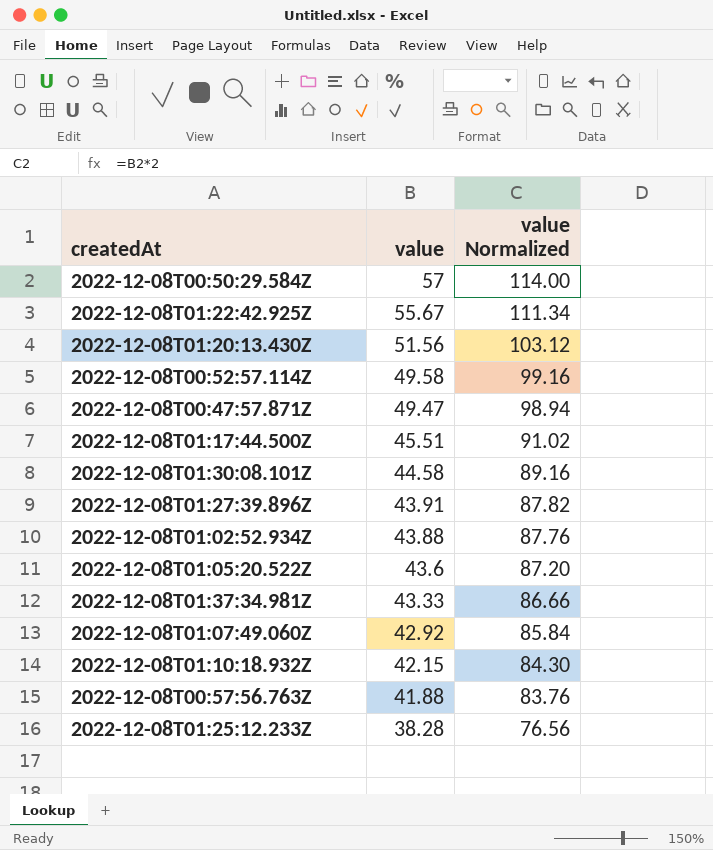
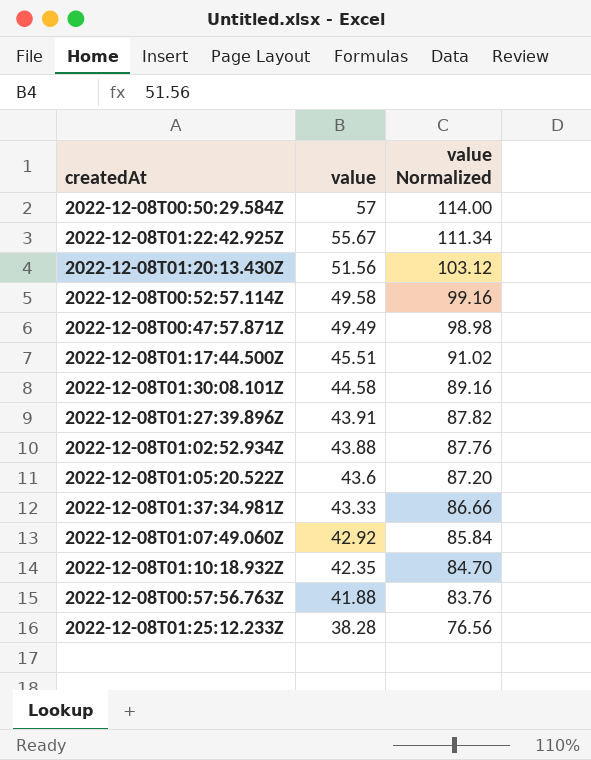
2022-12-08T00:47:57.871Z | value: 49.47 -> 49.49
2022-12-08T00:47:57.871Z | value Normalized: 98.94 -> 98.98
2022-12-08T01:10:18.932Z | value: 42.15 -> 42.35
2022-12-08T01:10:18.932Z | value Normalized: 84.30 -> 84.70

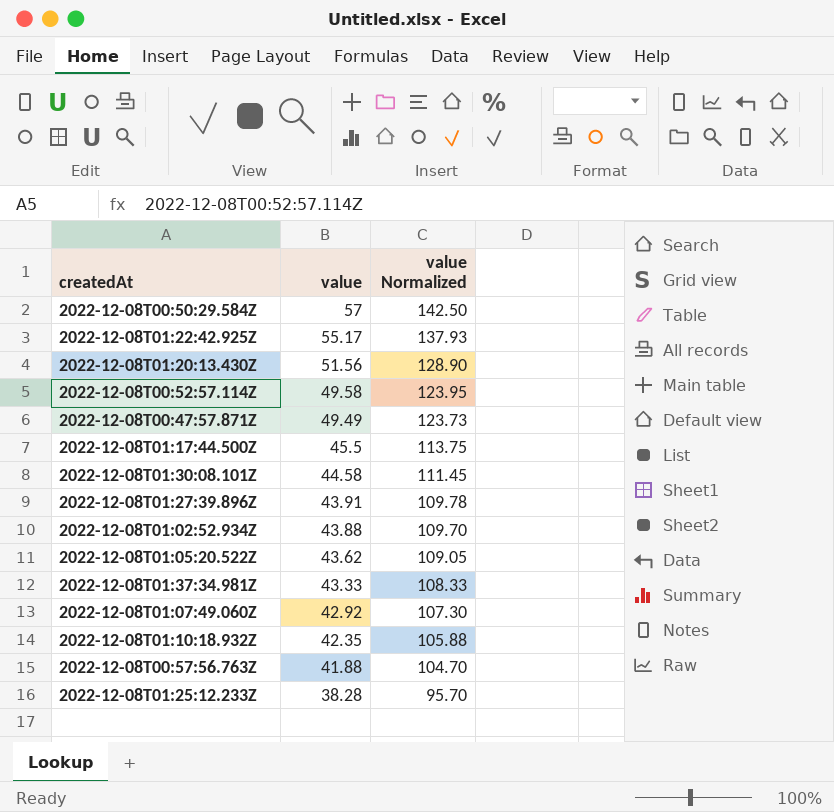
column value Normalized | formula: [value] * 2 -> [value] * 2.5
2022-12-08T01:22:42.925Z | value: 55.67 -> 55.17
2022-12-08T01:17:44.500Z | value: 45.51 -> 45.5
2022-12-08T01:05:20.522Z | value: 43.6 -> 43.62

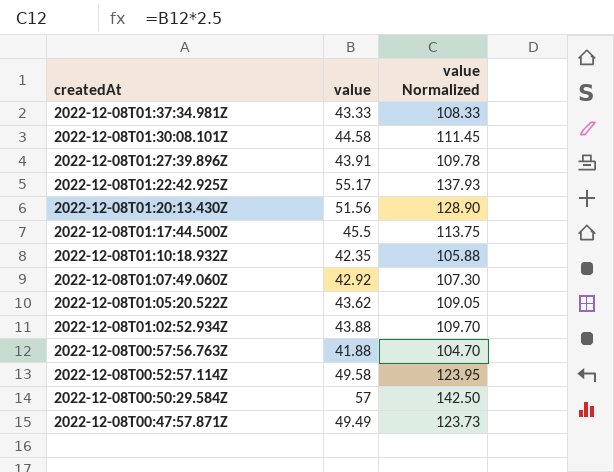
row order: value descending -> createdAt descending
row 2022-12-08T01:25:12.233Z: 38.28 | 95.70 -> none

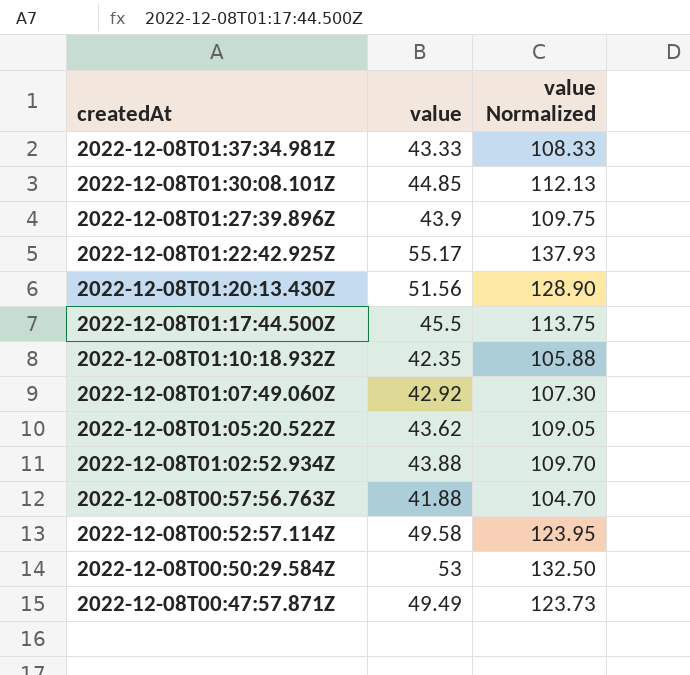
2022-12-08T01:30:08.101Z | value: 44.58 -> 44.85
2022-12-08T01:30:08.101Z | value Normalized: 111.45 -> 112.13
2022-12-08T01:27:39.896Z | value: 43.91 -> 43.9
2022-12-08T01:27:39.896Z | value Normalized: 109.78 -> 109.75
2022-12-08T00:50:29.584Z | value: 57 -> 53
2022-12-08T00:50:29.584Z | value Normalized: 142.50 -> 132.50

